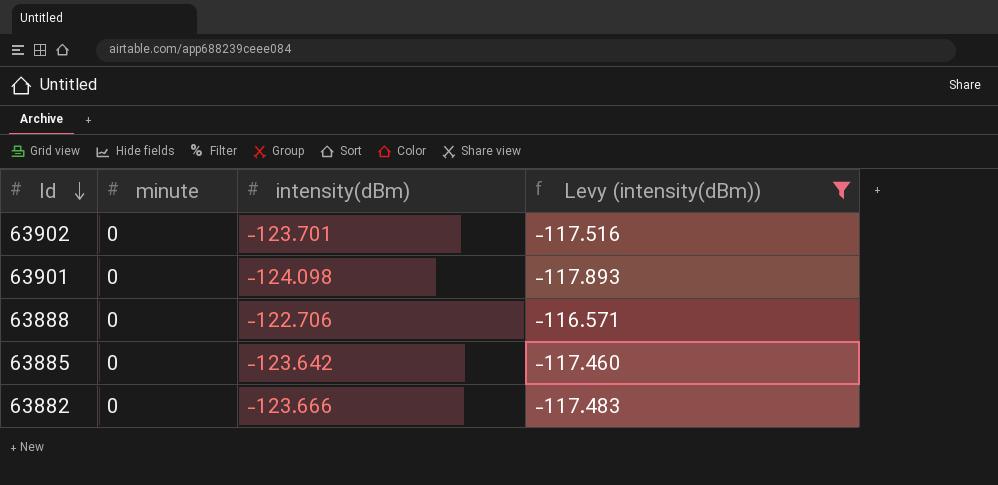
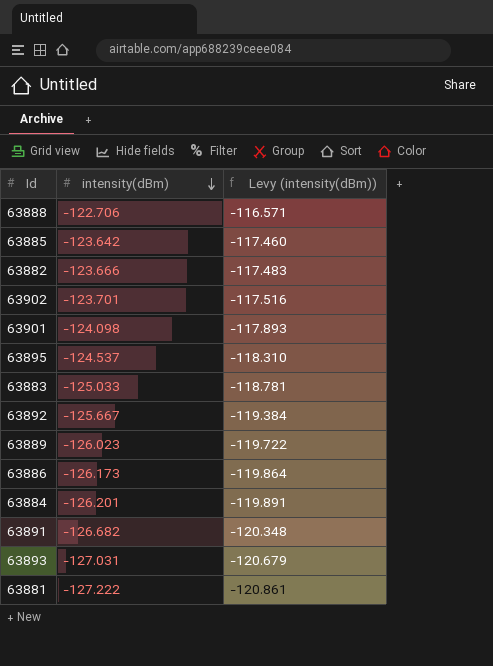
filter: Levy (intensity(dBm)) >= -117.893 -> none
row order: Id descending -> intensity(dBm) descending
column minute | position: 2 -> none

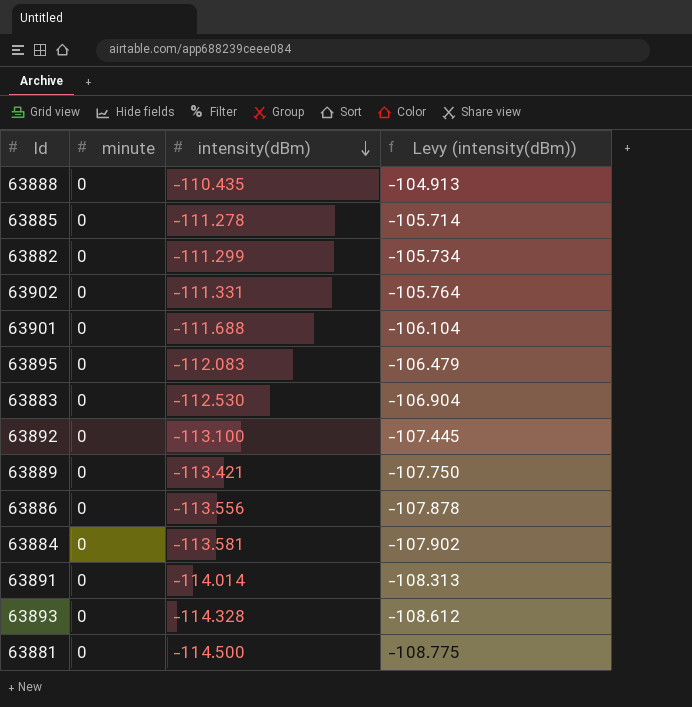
column minute | position: none -> 2
63888 | intensity(dBm): -122.706 -> -110.435
63888 | Levy (intensity(dBm)): -116.571 -> -104.913
63885 | intensity(dBm): -123.642 -> -111.278
63885 | Levy (intensity(dBm)): -117.460 -> -105.714
63882 | intensity(dBm): -123.666 -> -111.299
63882 | Levy (intensity(dBm)): -117.483 -> -105.734
63902 | intensity(dBm): -123.701 -> -111.331
63902 | Levy (intensity(dBm)): -117.516 -> -105.764
63901 | intensity(dBm): -124.098 -> -111.688
63901 | Levy (intensity(dBm)): -117.893 -> -106.104
63895 | intensity(dBm): -124.537 -> -112.083
63895 | Levy (intensity(dBm)): -118.310 -> -106.479
63883 | intensity(dBm): -125.033 -> -112.530
63883 | Levy (intensity(dBm)): -118.781 -> -106.904
63892 | intensity(dBm): -125.667 -> -113.100
63892 | Levy (intensity(dBm)): -119.384 -> -107.445
63889 | intensity(dBm): -126.023 -> -113.421
63889 | Levy (intensity(dBm)): -119.722 -> -107.750
63886 | intensity(dBm): -126.173 -> -113.556
63886 | Levy (intensity(dBm)): -119.864 -> -107.878
63884 | intensity(dBm): -126.201 -> -113.581
63884 | Levy (intensity(dBm)): -119.891 -> -107.902
63891 | intensity(dBm): -126.682 -> -114.014
63891 | Levy (intensity(dBm)): -120.348 -> -108.313
63893 | intensity(dBm): -127.031 -> -114.328
63893 | Levy (intensity(dBm)): -120.679 -> -108.612
63881 | intensity(dBm): -127.222 -> -114.500
63881 | Levy (intensity(dBm)): -120.861 -> -108.775

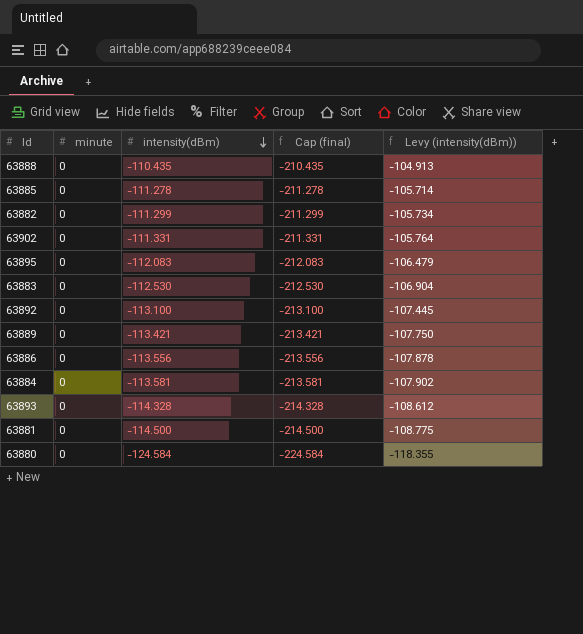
column Cap (final) | formula: none -> [intensity(dBm)] - 100
row 63901: 0 | -111.688 | -106.104 -> none
row 63891: 0 | -114.014 | -108.313 -> none
row 63880: none -> 0 | -124.584 | -224.584 | -118.355

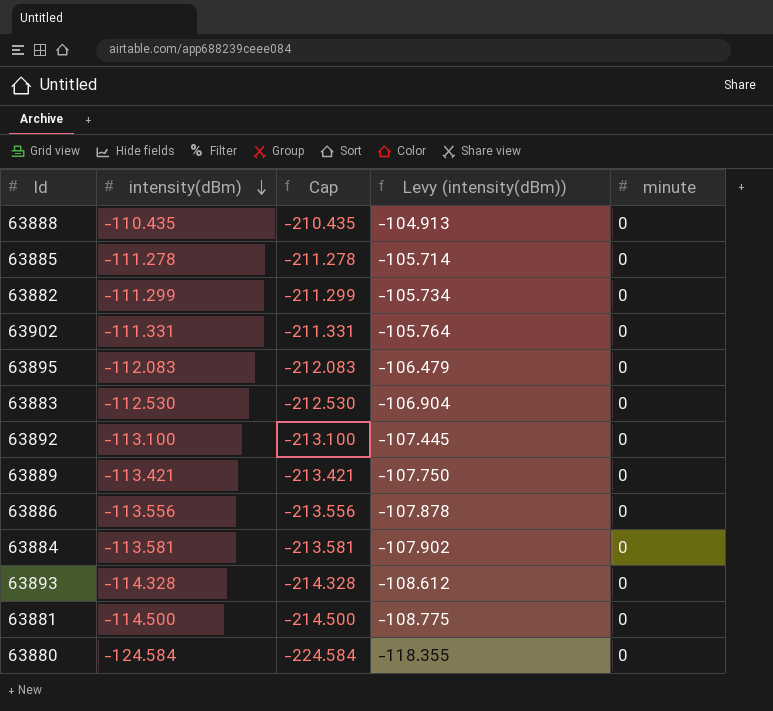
column name: Cap (final) -> Cap
column minute | position: 2 -> 5

